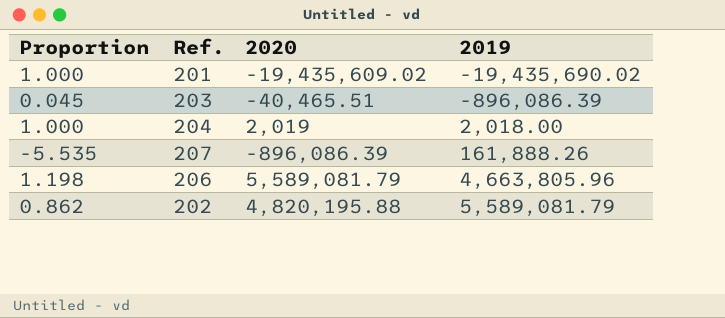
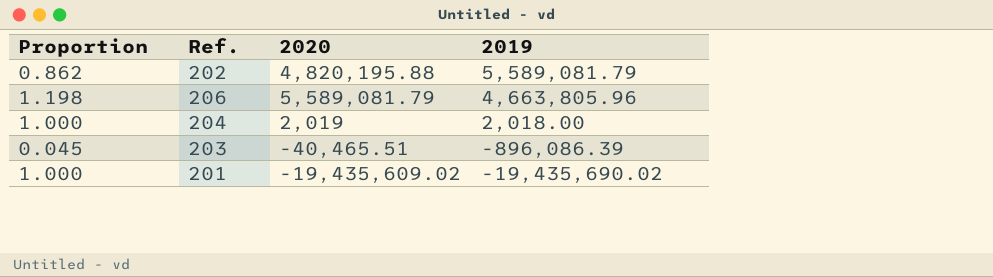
row order: 2019 ascending -> 2019 descending
row 207: -5.535 | -896,086.39 | 161,888.26 -> none

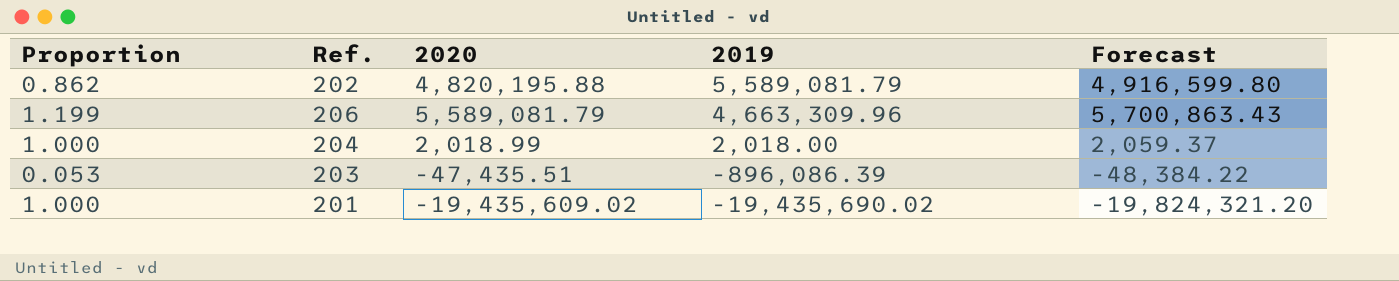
column Forecast | formula: none -> [2020] * 1.02
206 | Proportion: 1.198 -> 1.199
206 | 2019: 4,663,805.96 -> 4,663,309.96
204 | 2020: 2,019 -> 2,018.99
203 | Proportion: 0.045 -> 0.053
203 | 2020: -40,465.51 -> -47,435.51

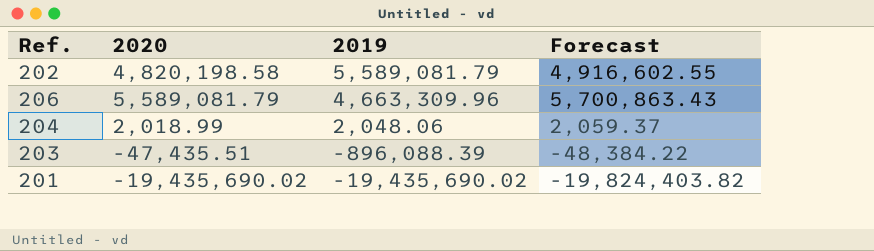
column Proportion | formula: [2020] / [2019] -> none
202 | 2020: 4,820,195.88 -> 4,820,198.58
202 | Forecast: 4,916,599.80 -> 4,916,602.55
204 | 2019: 2,018.00 -> 2,048.06
203 | 2019: -896,086.39 -> -896,088.39
201 | 2020: -19,435,609.02 -> -19,435,690.02
201 | Forecast: -19,824,321.20 -> -19,824,403.82

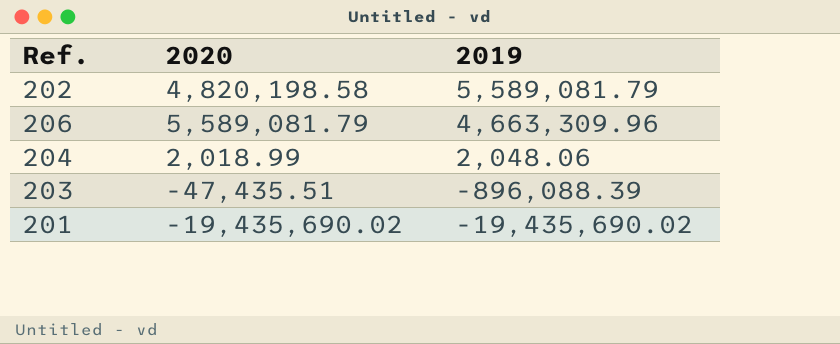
column Forecast | formula: [2020] * 1.02 -> none

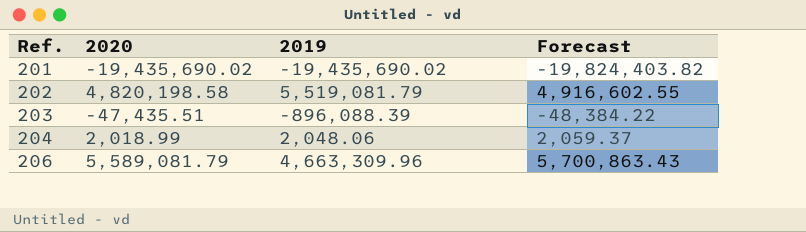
row order: 2019 descending -> Ref. ascending
column Forecast | formula: none -> [2020] * 1.02
202 | 2019: 5,589,081.79 -> 5,519,081.79

